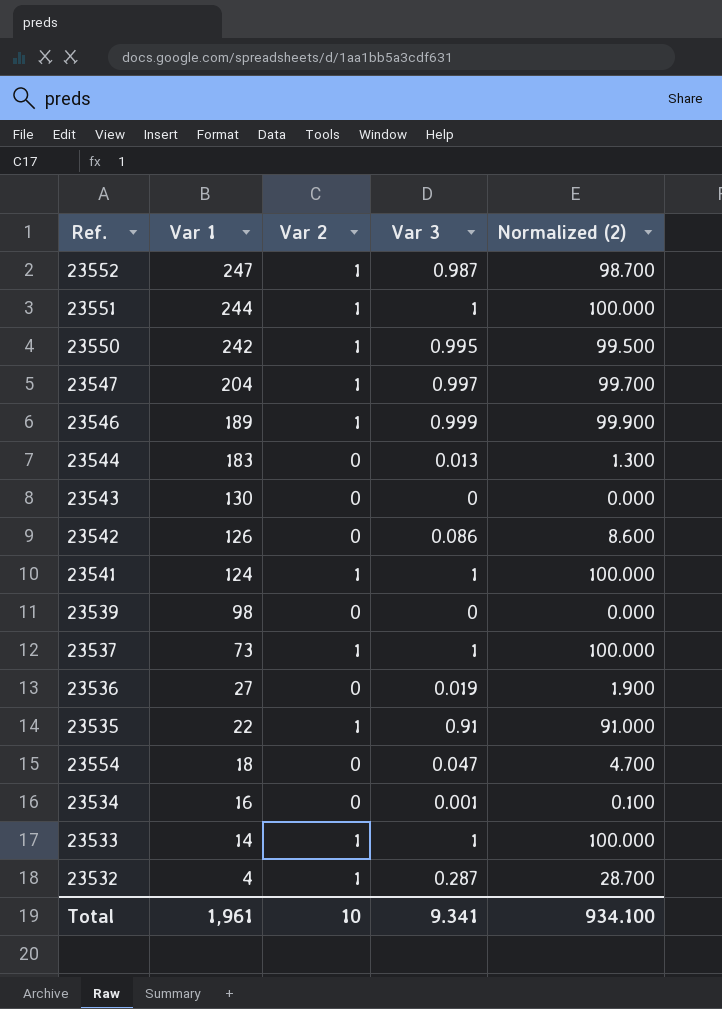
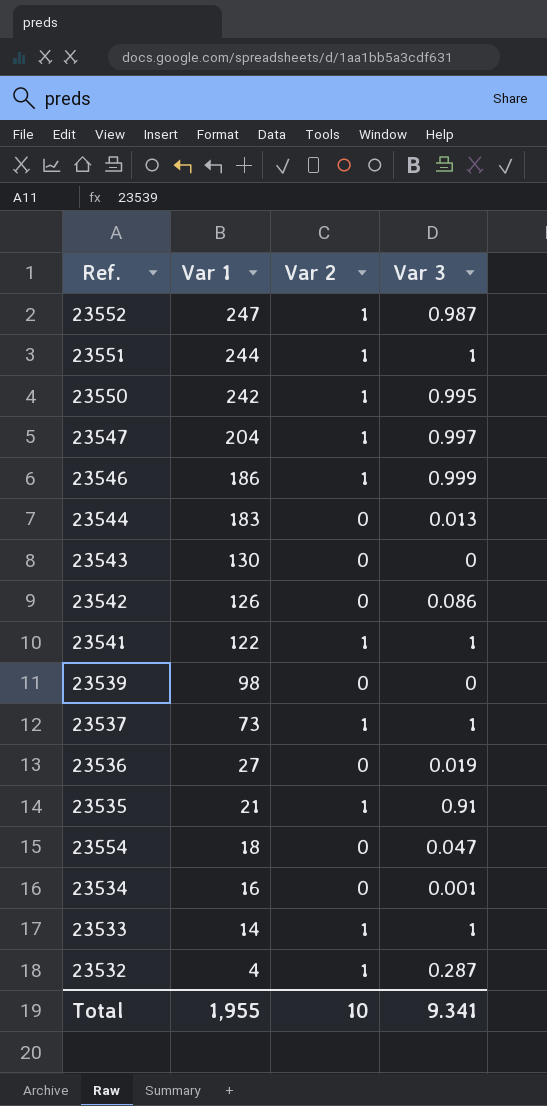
column Normalized (2) | formula: [Var 3] * 100 -> none
23546 | Var 1: 189 -> 186
23541 | Var 1: 124 -> 122
23535 | Var 1: 22 -> 21
Total | Var 1: 1,961 -> 1,955

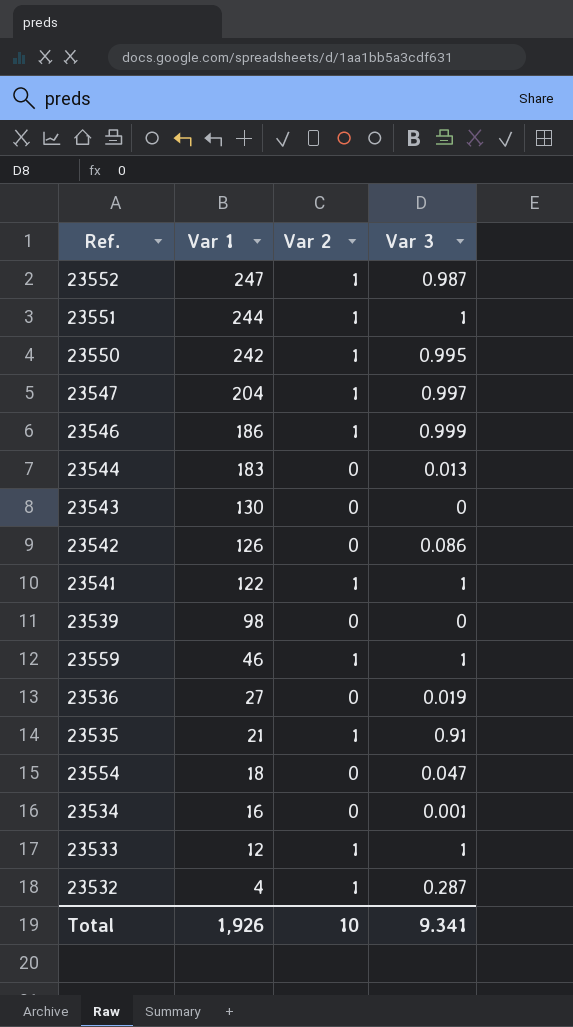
row 23537: 73 | 1 | 1 -> none
row 23559: none -> 46 | 1 | 1
23533 | Var 1: 14 -> 12
Total | Var 1: 1,955 -> 1,926

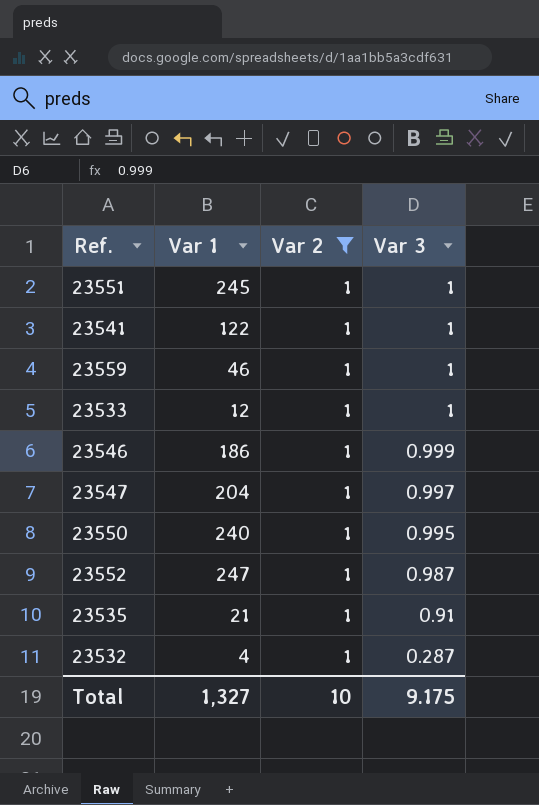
filter: none -> Var 2 = 1
row order: Var 1 descending -> Var 3 descending
23551 | Var 1: 244 -> 245
23550 | Var 1: 242 -> 240
Total | Var 1: 1,926 -> 1,327
Total | Var 3: 9.341 -> 9.175

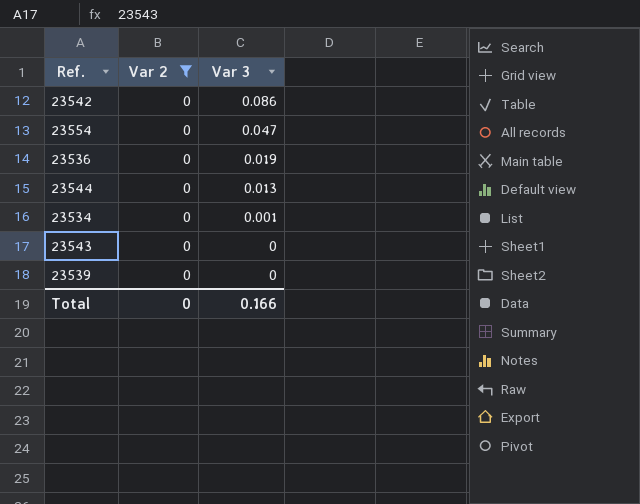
filter: Var 2 = 1 -> Var 2 = 0
column Var 1 | position: 2 -> none
Total | Var 2: 10 -> 0
Total | Var 3: 9.175 -> 0.166

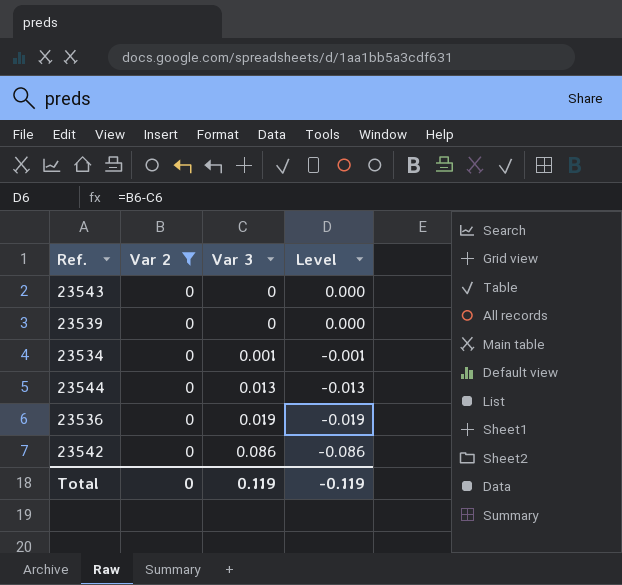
row order: Var 3 descending -> Var 3 ascending
column Level | formula: none -> [Var 2] - [Var 3]
row 23554: 0 | 0.047 -> none
Total | Var 3: 0.166 -> 0.119

